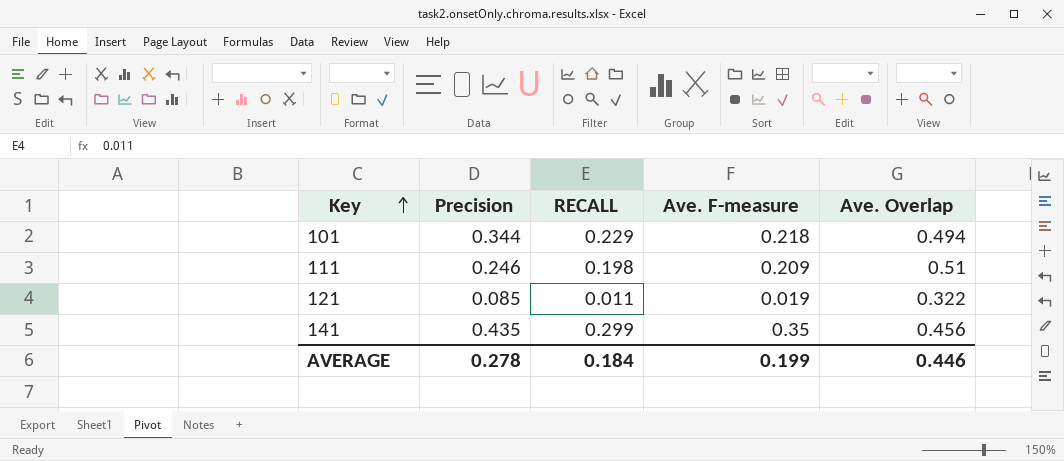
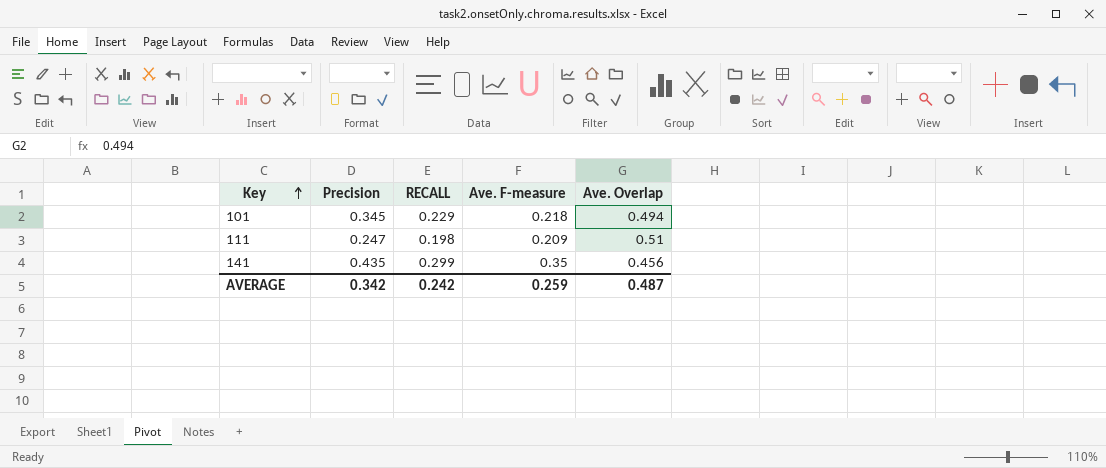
row 121: 0.085 | 0.011 | 0.019 | 0.322 -> none
101 | Precision: 0.344 -> 0.345
111 | Precision: 0.246 -> 0.247
AVERAGE | Precision: 0.278 -> 0.342
AVERAGE | RECALL: 0.184 -> 0.242
AVERAGE | Ave. F-measure: 0.199 -> 0.259
AVERAGE | Ave. Overlap: 0.446 -> 0.487

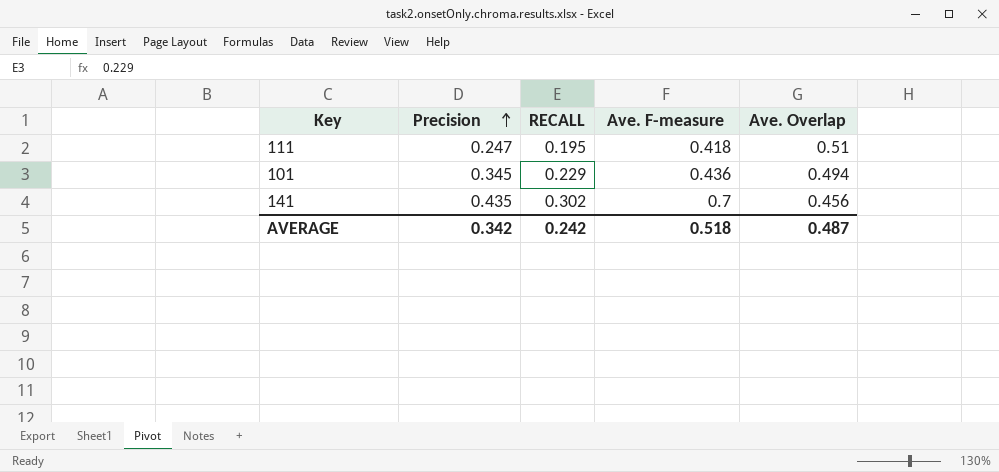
row order: Key ascending -> Precision ascending
111 | RECALL: 0.198 -> 0.195
111 | Ave. F-measure: 0.209 -> 0.418
101 | Ave. F-measure: 0.218 -> 0.436
141 | RECALL: 0.299 -> 0.302
141 | Ave. F-measure: 0.35 -> 0.7
AVERAGE | Ave. F-measure: 0.259 -> 0.518

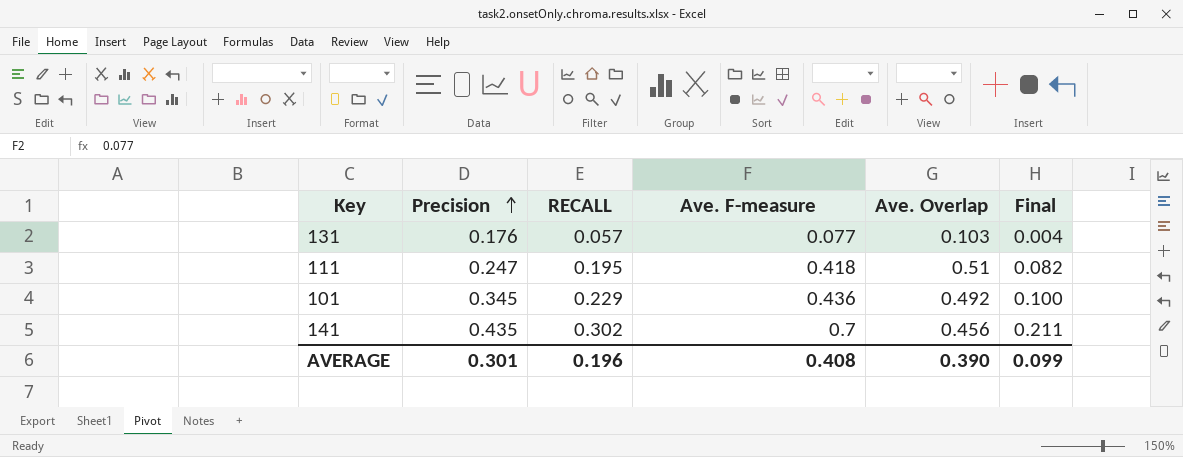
column Final | formula: none -> [RECALL] * [Ave. F-measure]
row 131: none -> 0.176 | 0.057 | 0.077 | 0.103 | 0.004
101 | Ave. Overlap: 0.494 -> 0.492
AVERAGE | Precision: 0.342 -> 0.301
AVERAGE | RECALL: 0.242 -> 0.196
AVERAGE | Ave. F-measure: 0.518 -> 0.408
AVERAGE | Ave. Overlap: 0.487 -> 0.390

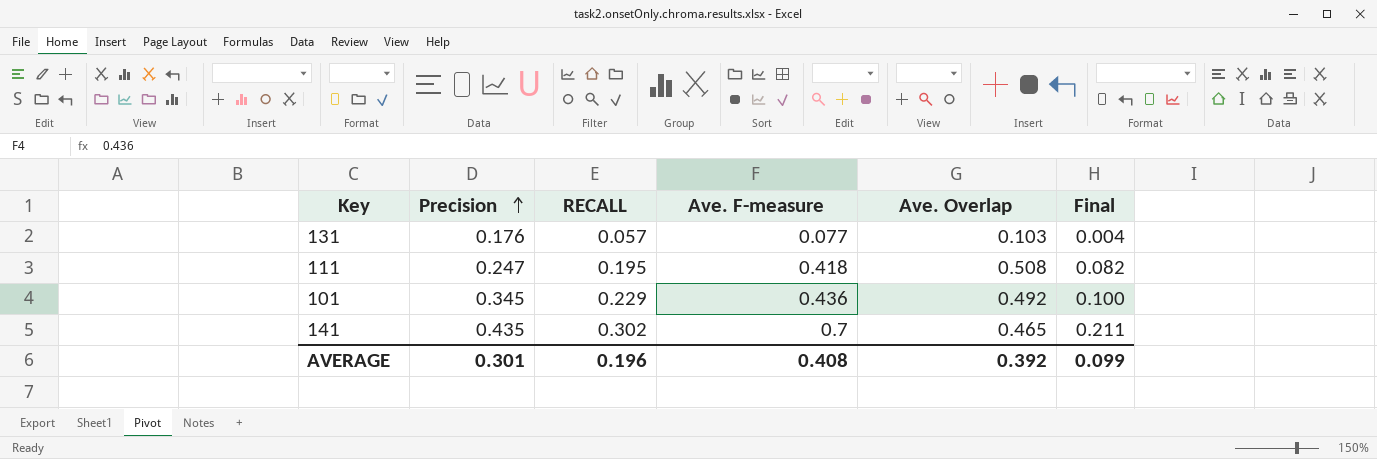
111 | Ave. Overlap: 0.51 -> 0.508
141 | Ave. Overlap: 0.456 -> 0.465
AVERAGE | Ave. Overlap: 0.390 -> 0.392

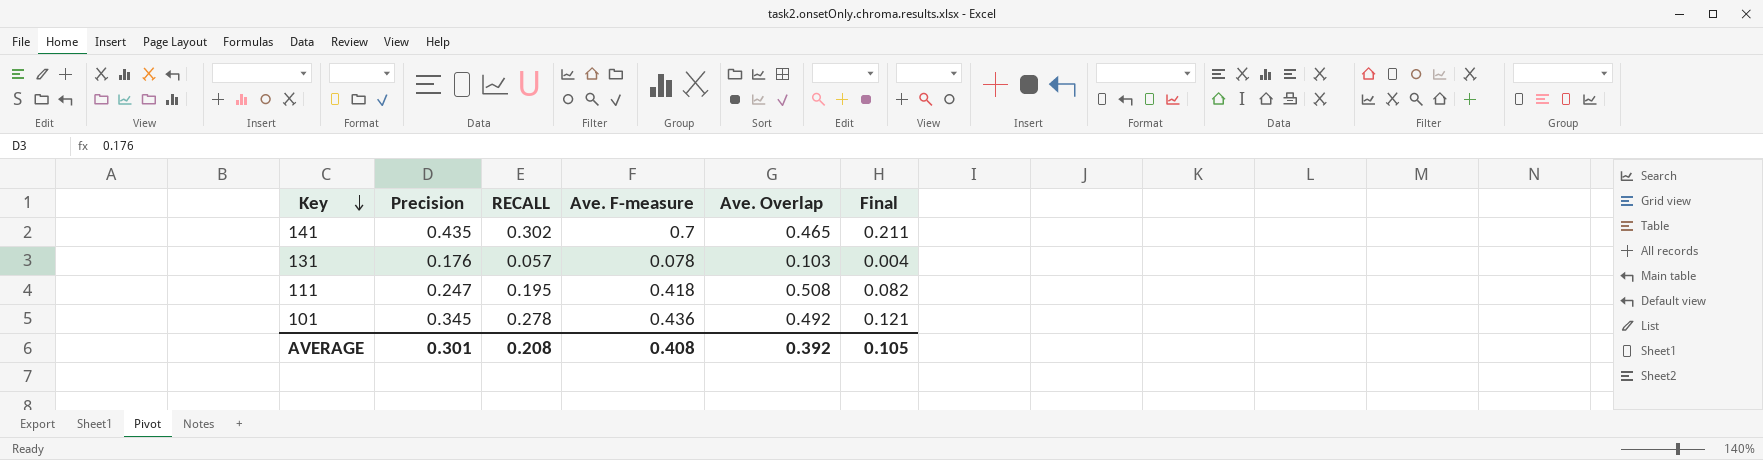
row order: Precision ascending -> Key descending
131 | Ave. F-measure: 0.077 -> 0.078
101 | RECALL: 0.229 -> 0.278
101 | Final: 0.100 -> 0.121
AVERAGE | RECALL: 0.196 -> 0.208
AVERAGE | Final: 0.099 -> 0.105

